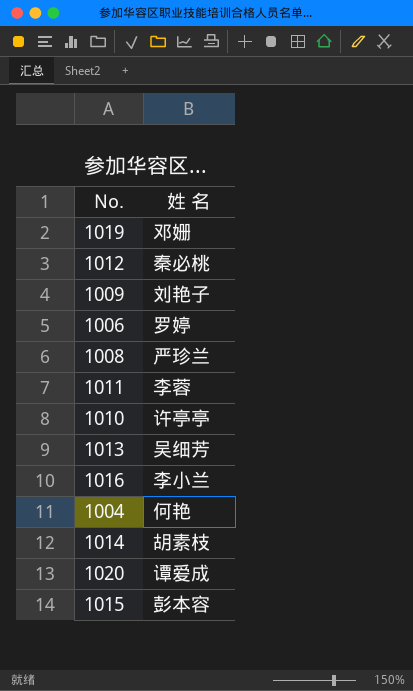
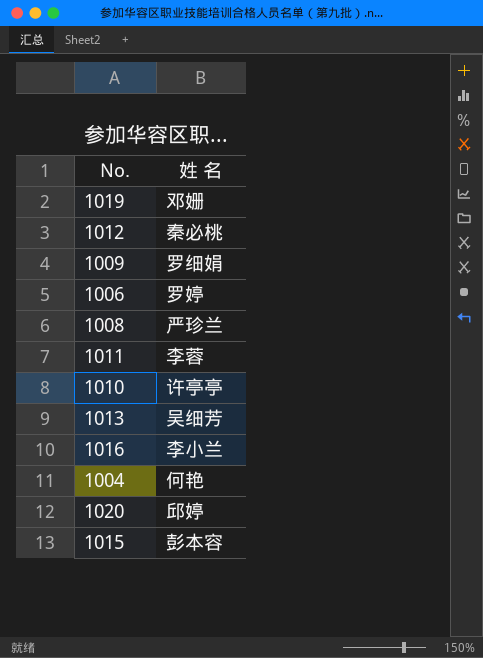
row 1014: 胡素枝 -> none
1009 | 姓 名: 刘艳子 -> 罗细娟
1020 | 姓 名: 谭爱成 -> 邱婷

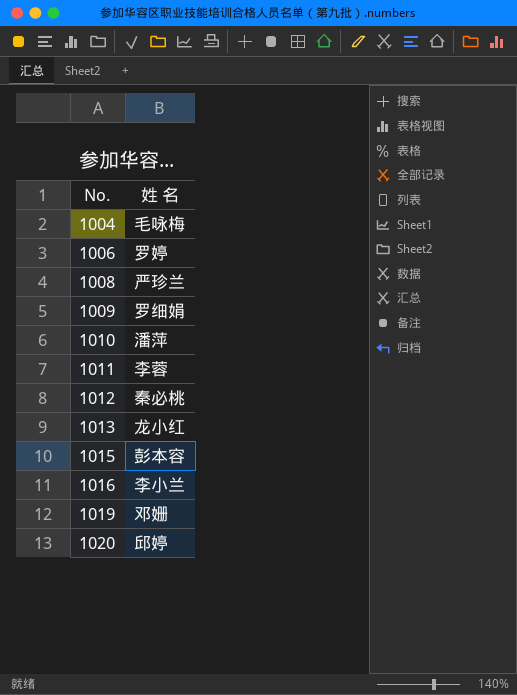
row order: none -> No. ascending
1004 | 姓 名: 何艳 -> 毛咏梅
1010 | 姓 名: 许亭亭 -> 潘萍
1013 | 姓 名: 吴细芳 -> 龙小红

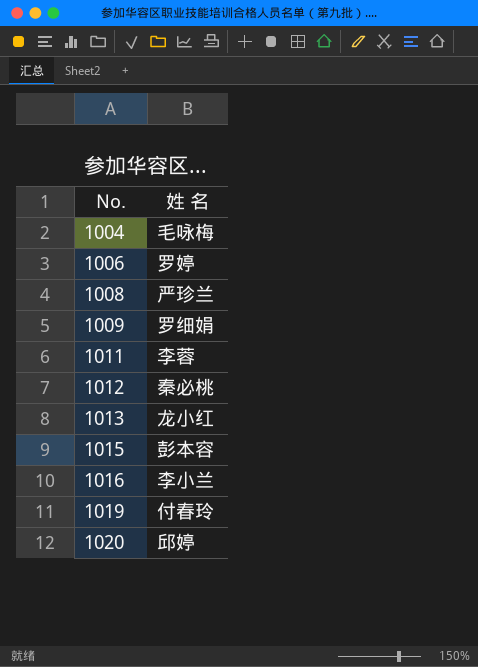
row 1010: 潘萍 -> none
1019 | 姓 名: 邓姗 -> 付春玲

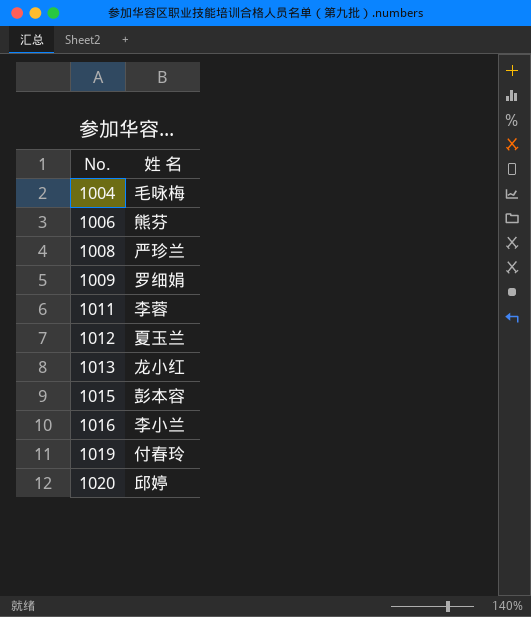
1006 | 姓 名: 罗婷 -> 熊芬
1012 | 姓 名: 秦必桃 -> 夏玉兰

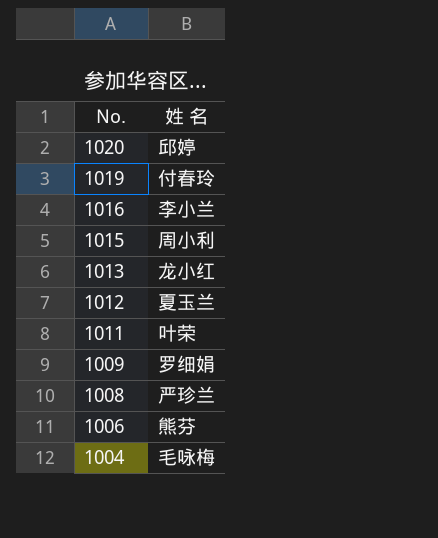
row order: No. ascending -> No. descending
1015 | 姓 名: 彭本容 -> 周小利
1011 | 姓 名: 李蓉 -> 叶荣

